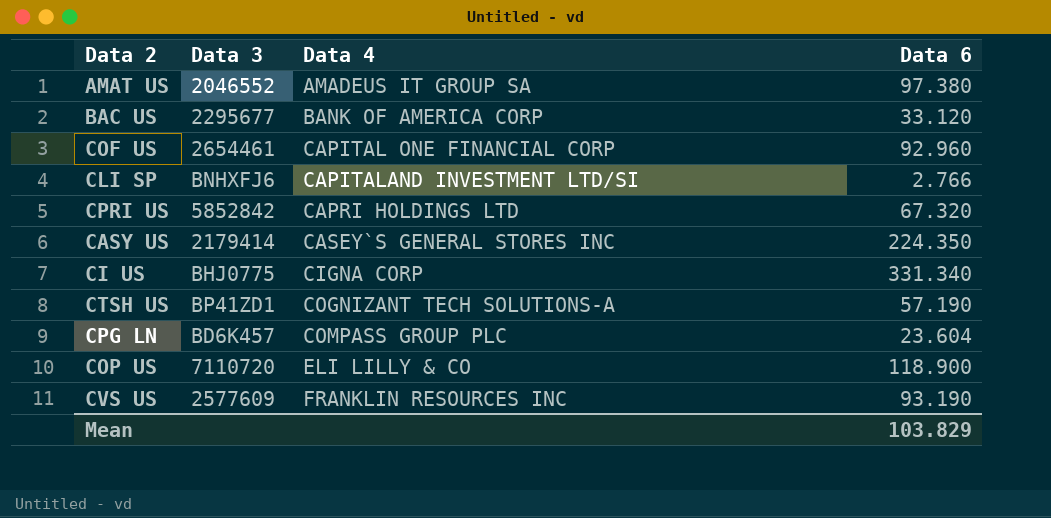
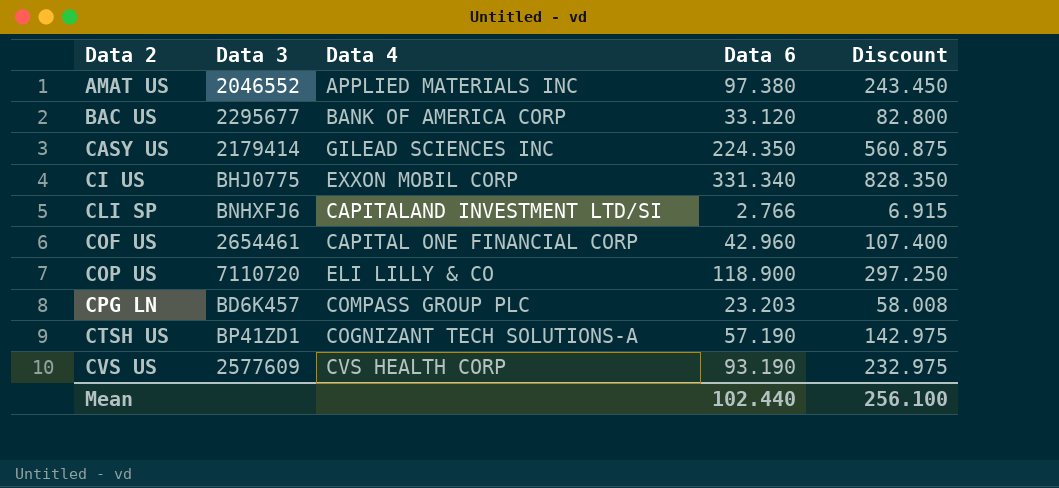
row order: Data 4 ascending -> Data 2 ascending
column Discount | formula: none -> [Data 6] * 2.5
row CPRI US: 5852842 | CAPRI HOLDINGS LTD | 67.320 -> none
AMAT US | Data 4: AMADEUS IT GROUP SA -> APPLIED MATERIALS INC
CASY US | Data 4: CASEY`S GENERAL STORES INC -> GILEAD SCIENCES INC
CI US | Data 4: CIGNA CORP -> EXXON MOBIL CORP
COF US | Data 6: 92.960 -> 42.960
CPG LN | Data 6: 23.604 -> 23.203
CVS US | Data 4: FRANKLIN RESOURCES INC -> CVS HEALTH CORP
Mean | Data 6: 103.829 -> 102.440

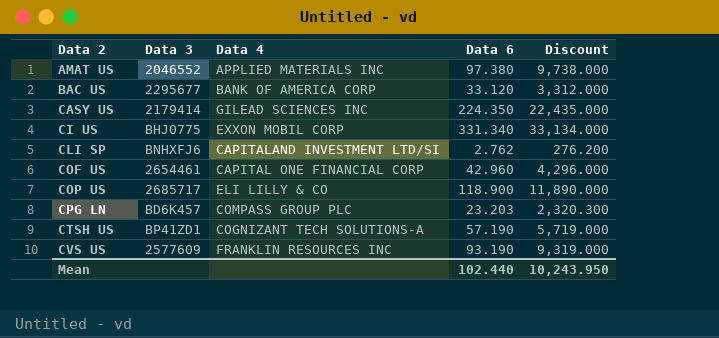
column Discount | formula: [Data 6] * 2.5 -> [Data 6] * 100
CLI SP | Data 6: 2.766 -> 2.762
COP US | Data 3: 7110720 -> 2685717
CVS US | Data 4: CVS HEALTH CORP -> FRANKLIN RESOURCES INC
Mean | Discount: 256.100 -> 10,243.950

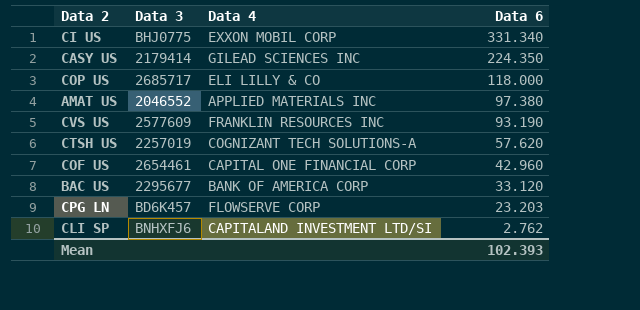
row order: Data 2 ascending -> Data 6 descending
column Discount | formula: [Data 6] * 100 -> none
COP US | Data 6: 118.900 -> 118.000
CTSH US | Data 3: BP41ZD1 -> 2257019
CTSH US | Data 6: 57.190 -> 57.620
CPG LN | Data 4: COMPASS GROUP PLC -> FLOWSERVE CORP
Mean | Data 6: 102.440 -> 102.393

